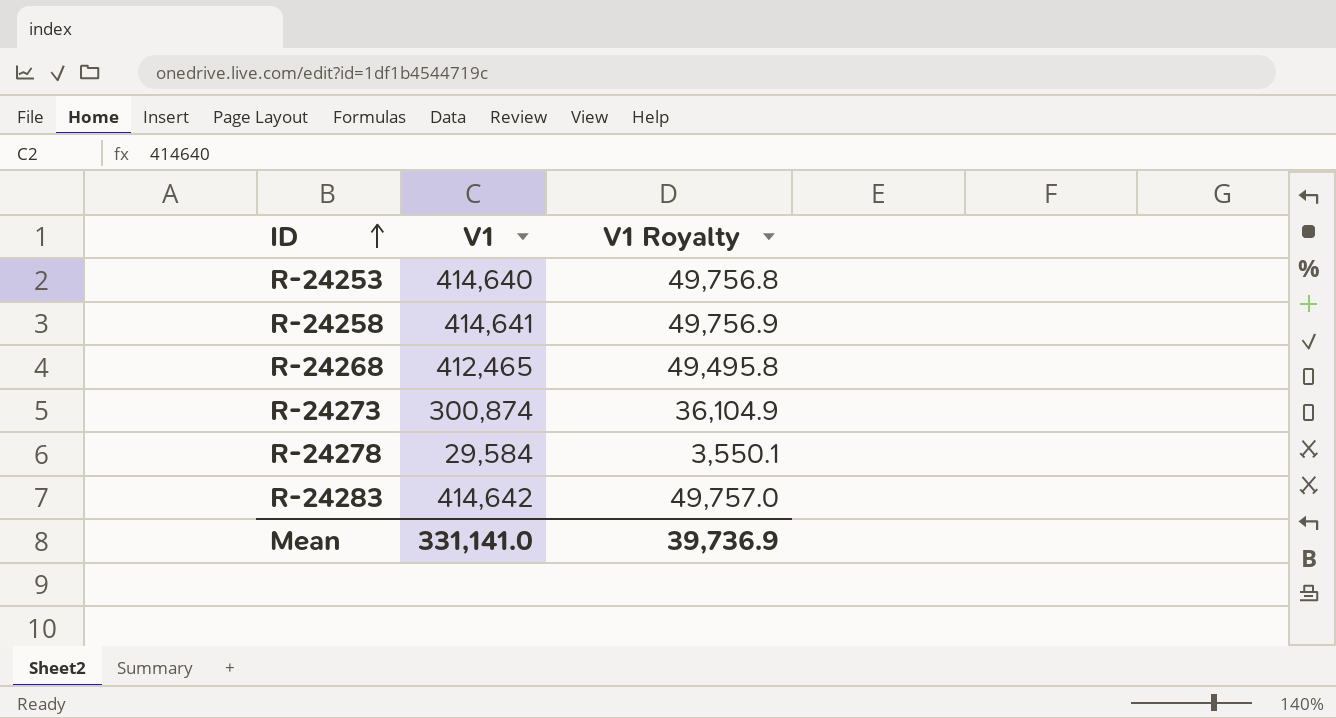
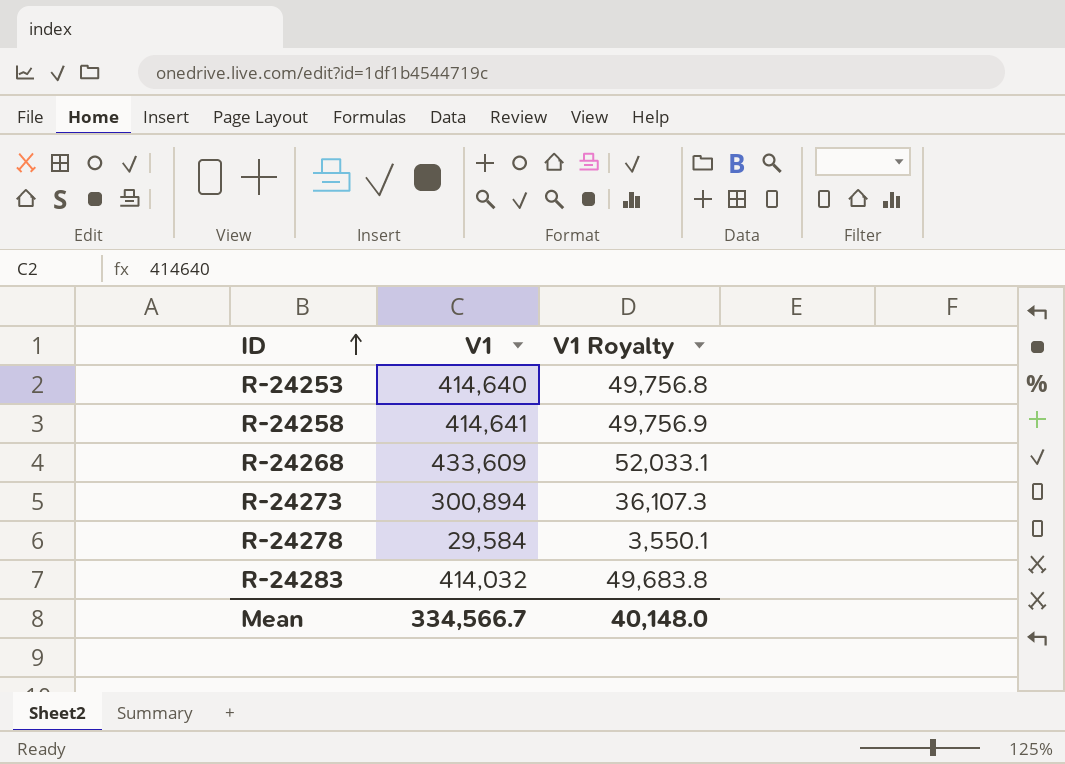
R-24268 | V1: 412,465 -> 433,609
R-24268 | V1 Royalty: 49,495.8 -> 52,033.1
R-24273 | V1: 300,874 -> 300,894
R-24273 | V1 Royalty: 36,104.9 -> 36,107.3
R-24283 | V1: 414,642 -> 414,032
R-24283 | V1 Royalty: 49,757.0 -> 49,683.8
Mean | V1: 331,141.0 -> 334,566.7
Mean | V1 Royalty: 39,736.9 -> 40,148.0

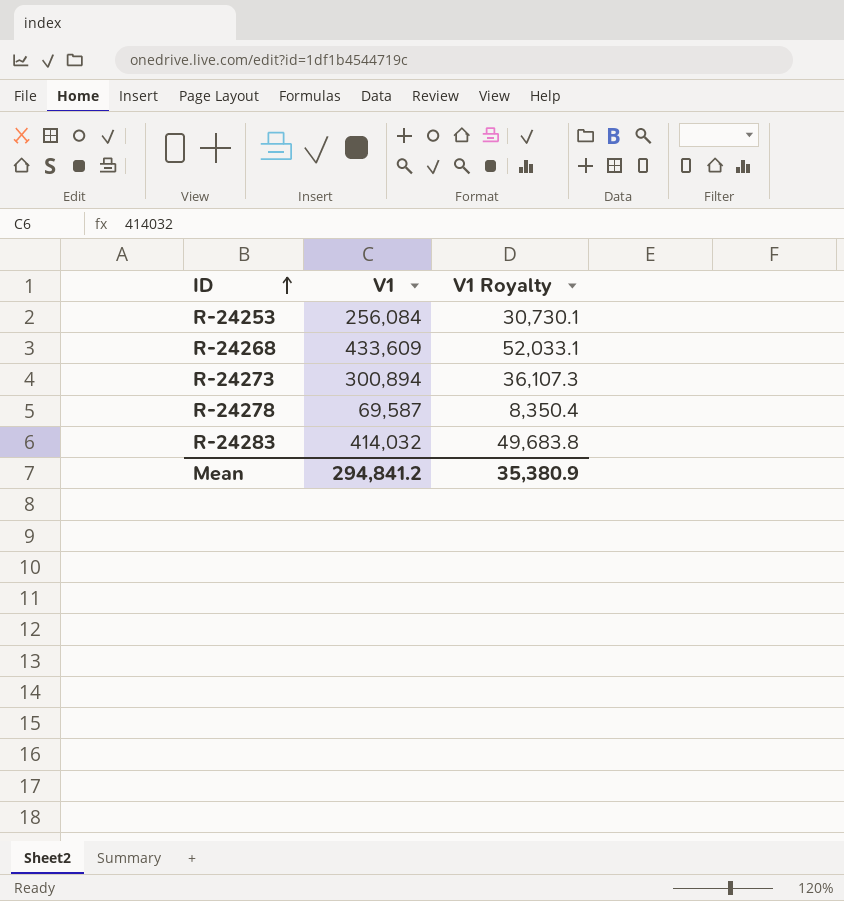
row R-24258: 414,641 | 49,756.9 -> none
R-24253 | V1: 414,640 -> 256,084
R-24253 | V1 Royalty: 49,756.8 -> 30,730.1
R-24278 | V1: 29,584 -> 69,587
R-24278 | V1 Royalty: 3,550.1 -> 8,350.4
Mean | V1: 334,566.7 -> 294,841.2
Mean | V1 Royalty: 40,148.0 -> 35,380.9

